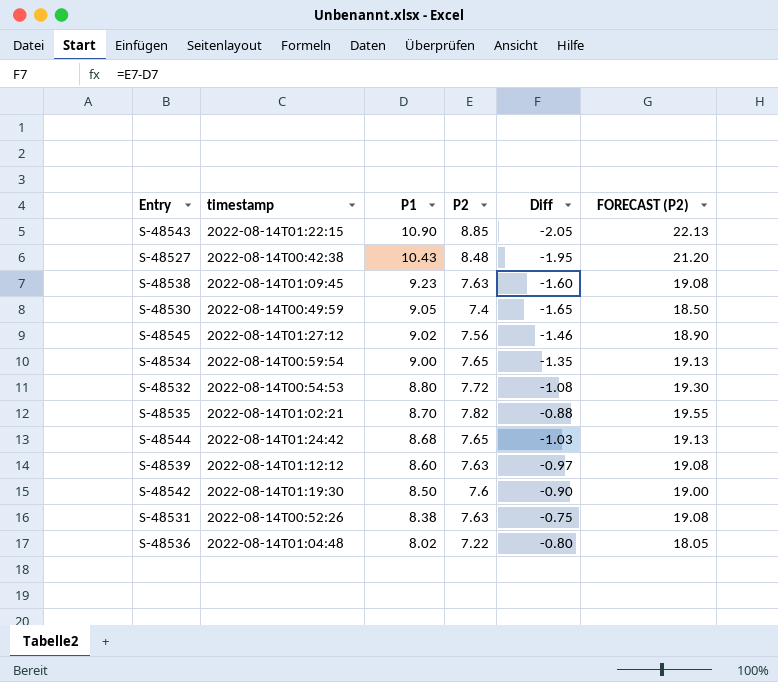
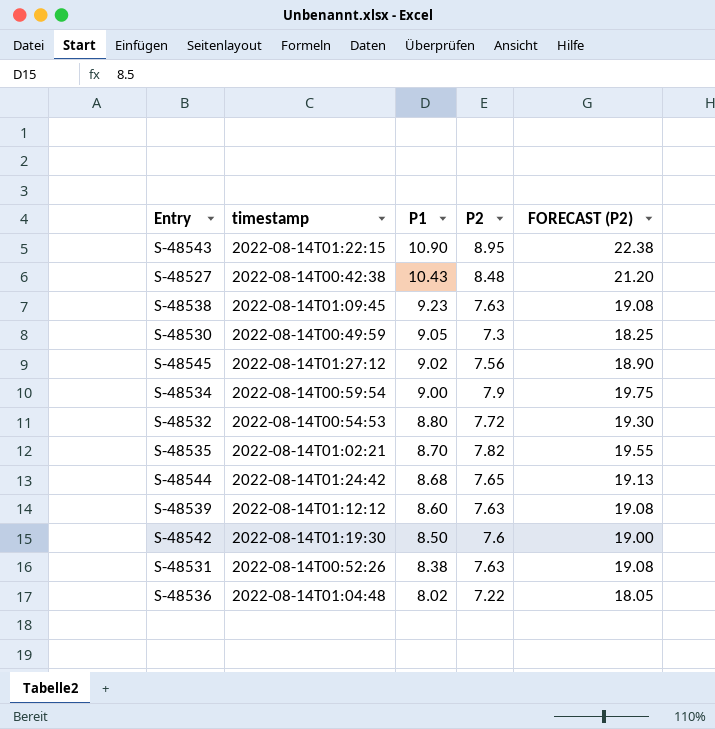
column Diff | formula: [P2] - [P1] -> none
S-48543 | P2: 8.85 -> 8.95
S-48543 | FORECAST (P2): 22.13 -> 22.38
S-48530 | P2: 7.4 -> 7.3
S-48530 | FORECAST (P2): 18.50 -> 18.25
S-48534 | P2: 7.65 -> 7.9
S-48534 | FORECAST (P2): 19.13 -> 19.75

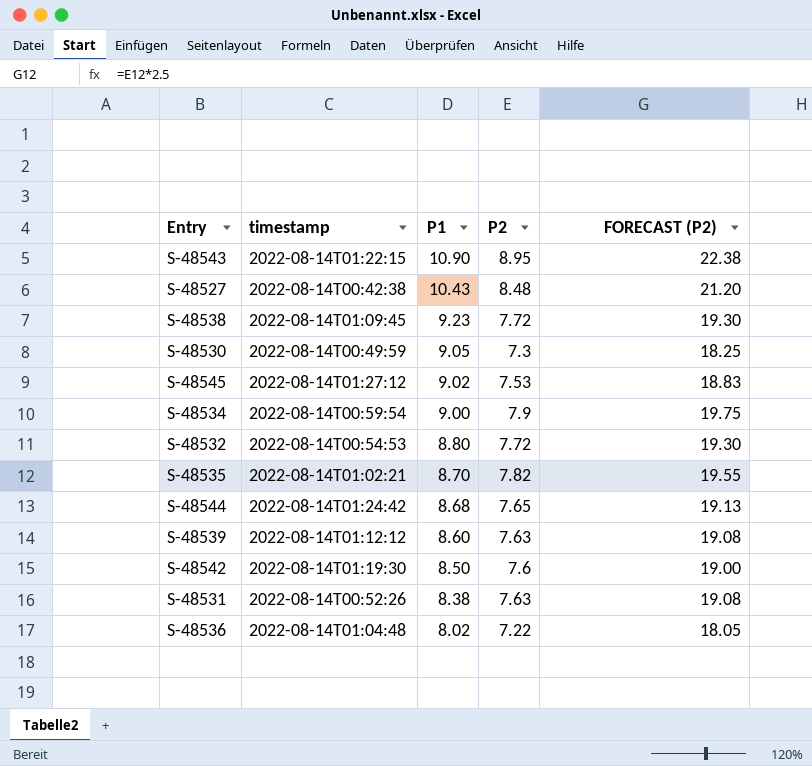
S-48538 | P2: 7.63 -> 7.72
S-48538 | FORECAST (P2): 19.08 -> 19.30
S-48545 | P2: 7.56 -> 7.53
S-48545 | FORECAST (P2): 18.90 -> 18.83

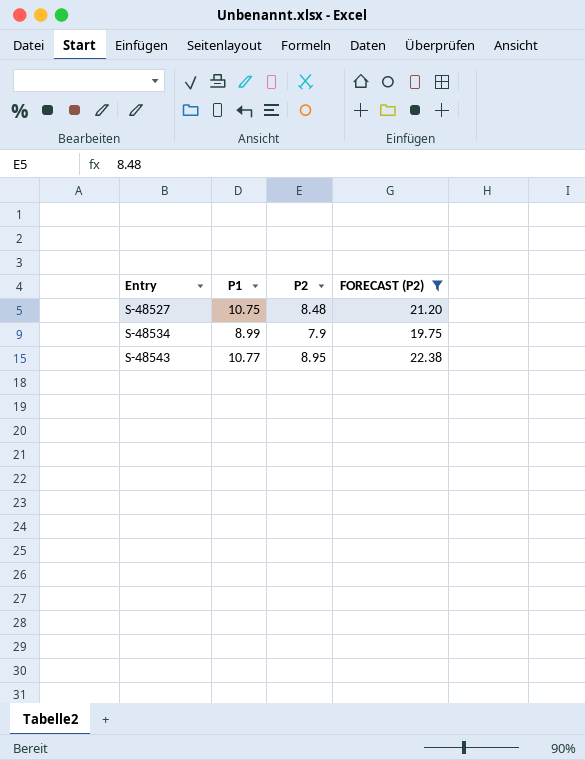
filter: none -> FORECAST (P2) >= 19.75
row order: P1 descending -> Entry ascending
column timestamp | position: 2 -> none
S-48527 | P1: 10.43 -> 10.75
S-48534 | P1: 9.00 -> 8.99
S-48543 | P1: 10.90 -> 10.77

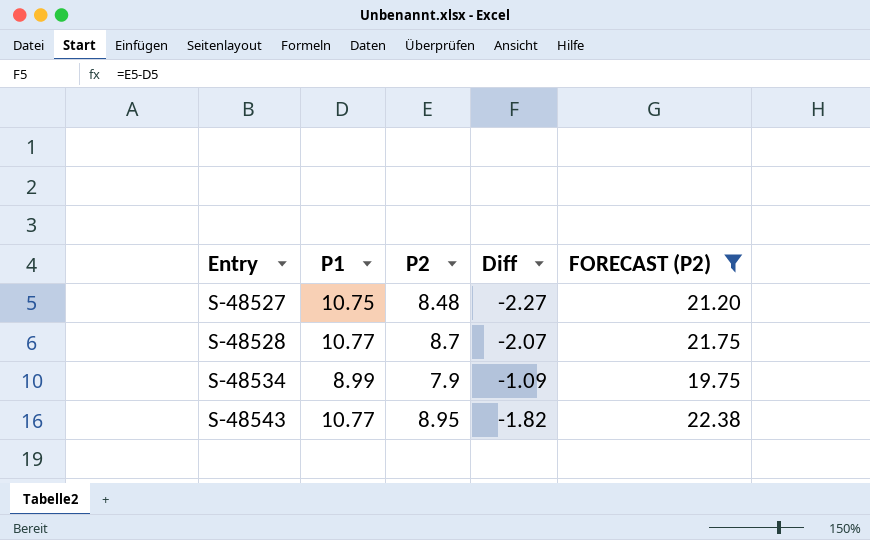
column Diff | formula: none -> [P2] - [P1]
row S-48528: none -> 10.77 | 8.7 | -2.07 | 21.75

